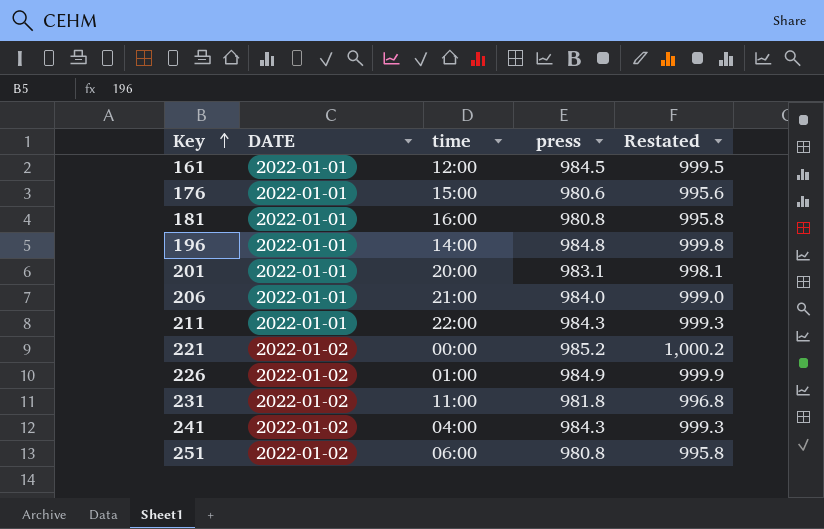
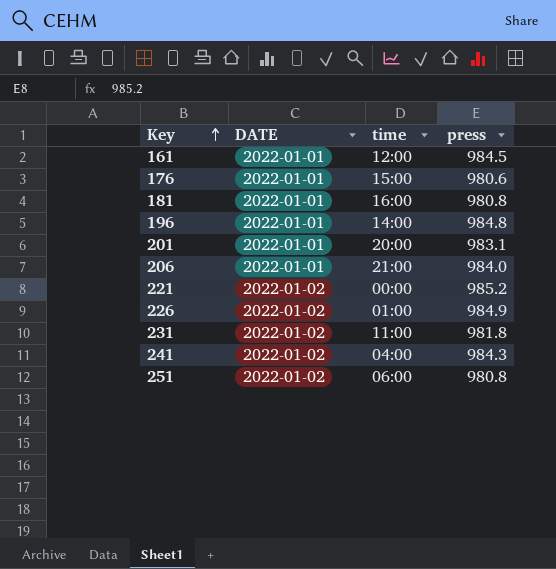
column Restated | formula: [press] + 15 -> none
row 211: 2022-01-01 | 22:00 | 984.3 | 999.3 -> none

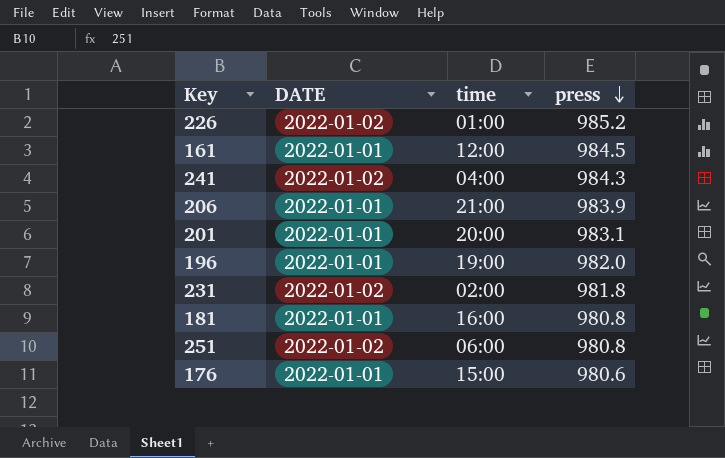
row order: Key ascending -> press descending
row 221: 2022-01-02 | 00:00 | 985.2 -> none
226 | press: 984.9 -> 985.2
206 | press: 984.0 -> 983.9
196 | time: 14:00 -> 19:00
196 | press: 984.8 -> 982.0
231 | time: 11:00 -> 02:00

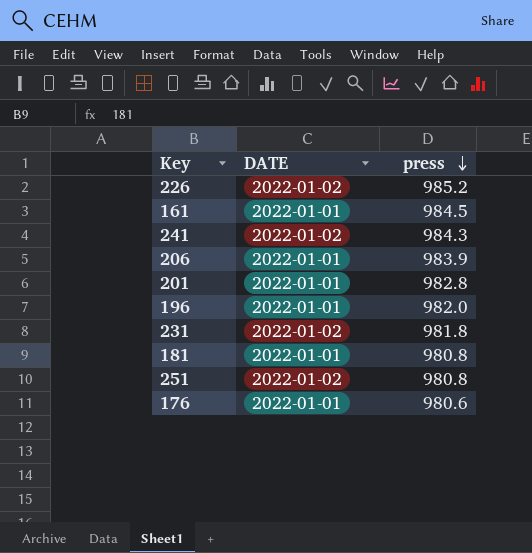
column time | position: 3 -> none
201 | press: 983.1 -> 982.8

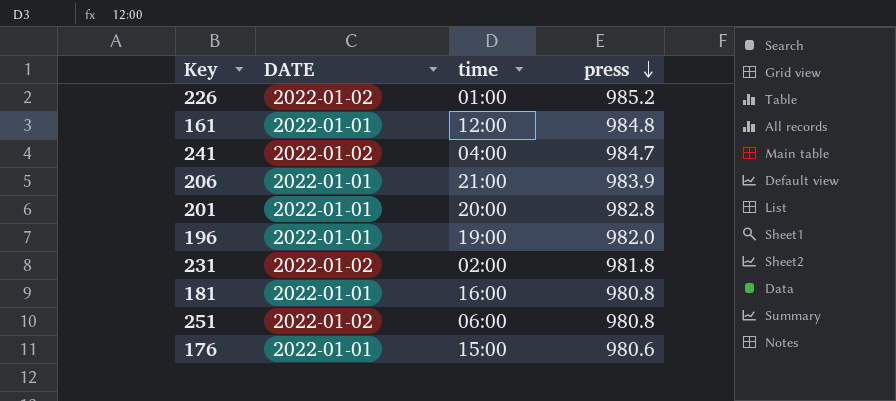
column time | position: none -> 3
161 | press: 984.5 -> 984.8
241 | press: 984.3 -> 984.7

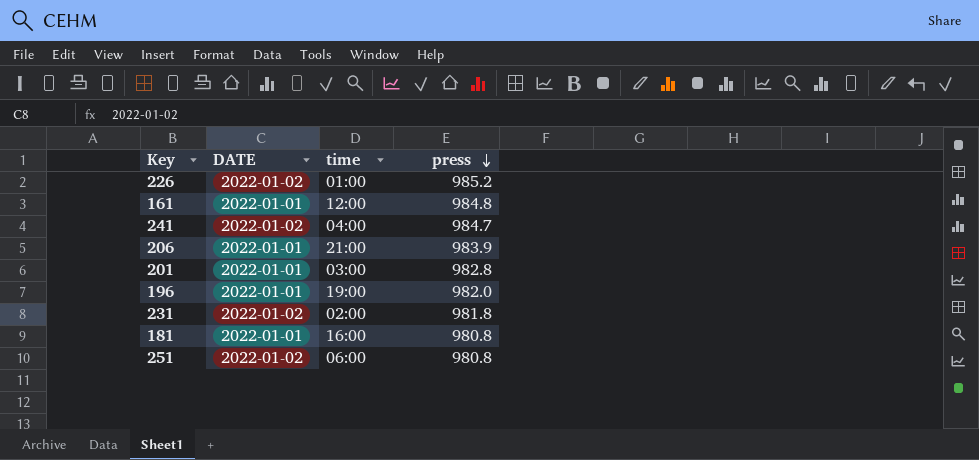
row 176: 2022-01-01 | 15:00 | 980.6 -> none
201 | time: 20:00 -> 03:00

